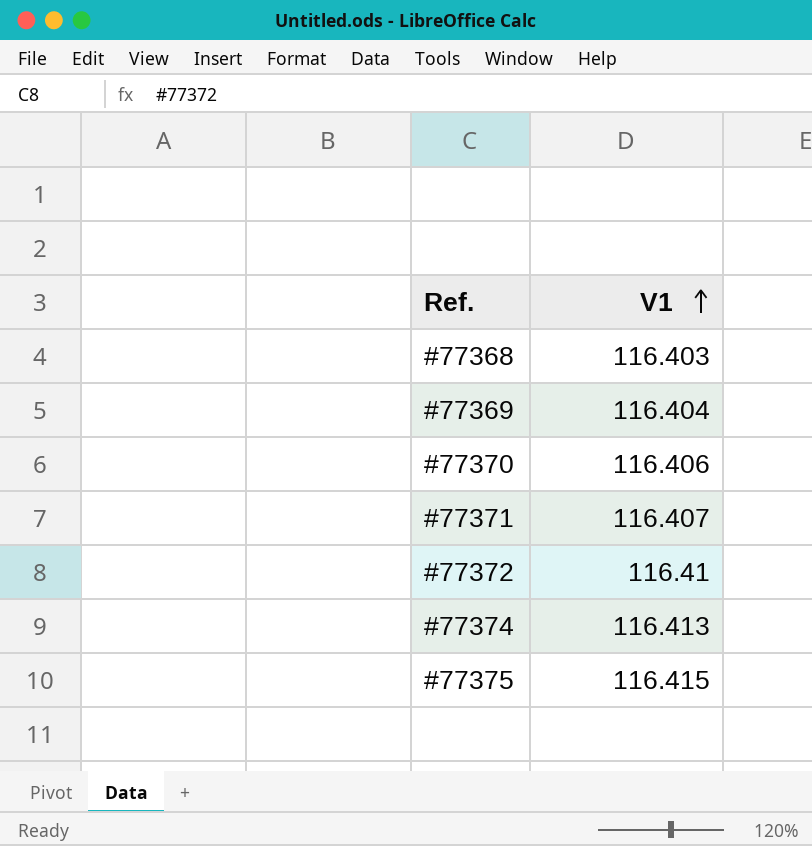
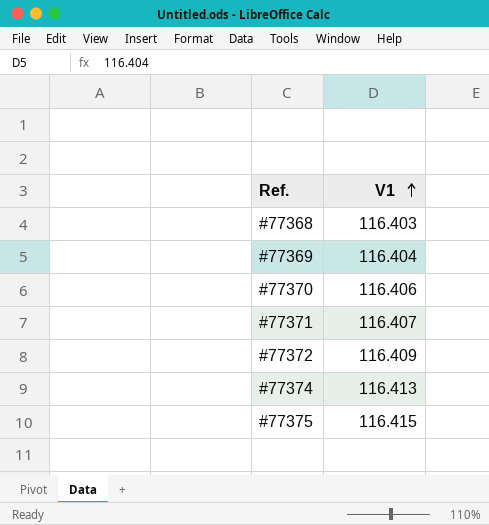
#77372 | V1: 116.41 -> 116.409

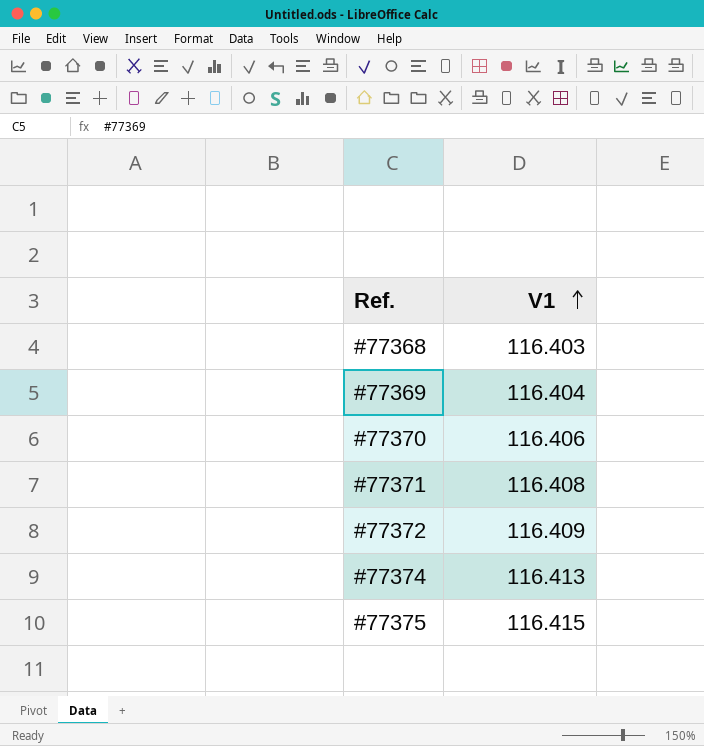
#77371 | V1: 116.407 -> 116.408

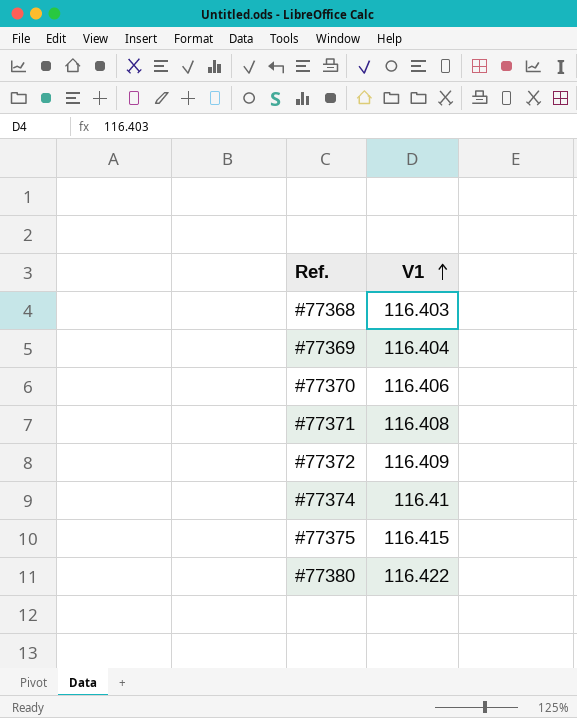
#77374 | V1: 116.413 -> 116.41
row #77380: none -> 116.422

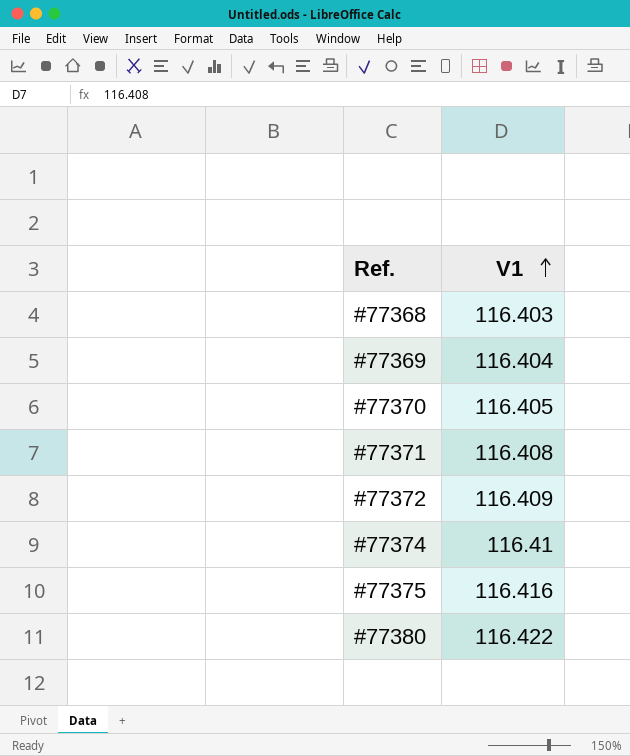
#77370 | V1: 116.406 -> 116.405
#77375 | V1: 116.415 -> 116.416

